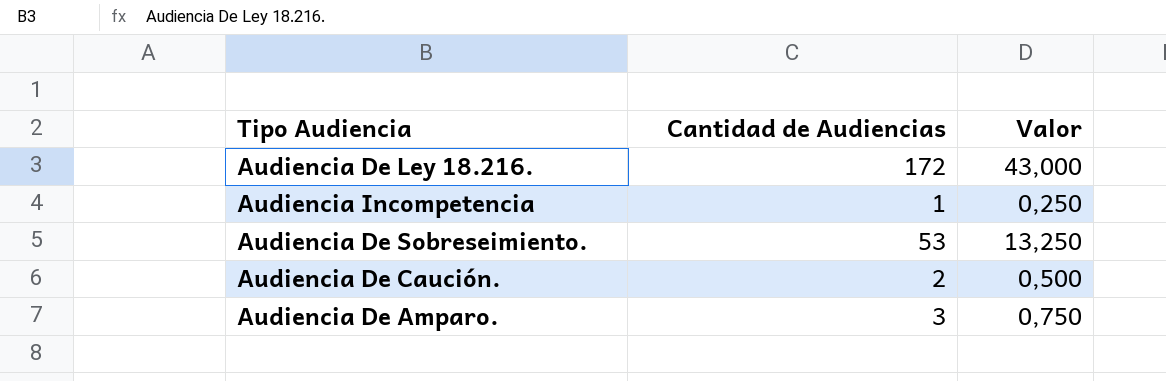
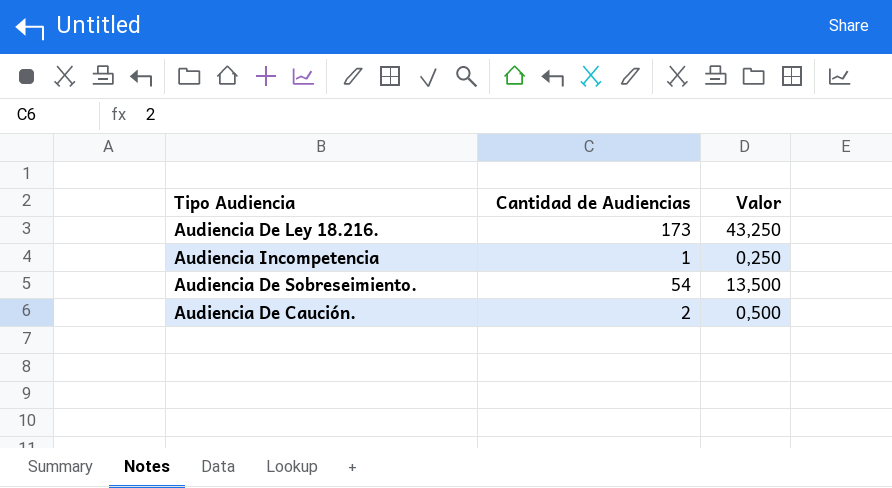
row Audiencia De Amparo.: 3 | 0,750 -> none
Audiencia De Ley 18.216. | Cantidad de Audiencias: 172 -> 173
Audiencia De Ley 18.216. | Valor: 43,000 -> 43,250
Audiencia De Sobreseimiento. | Cantidad de Audiencias: 53 -> 54
Audiencia De Sobreseimiento. | Valor: 13,250 -> 13,500

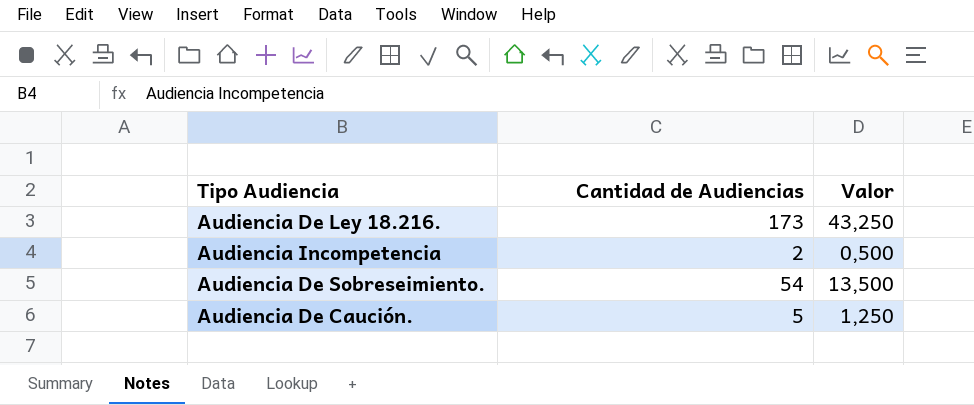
Audiencia Incompetencia | Cantidad de Audiencias: 1 -> 2
Audiencia Incompetencia | Valor: 0,250 -> 0,500
Audiencia De Caución. | Cantidad de Audiencias: 2 -> 5
Audiencia De Caución. | Valor: 0,500 -> 1,250

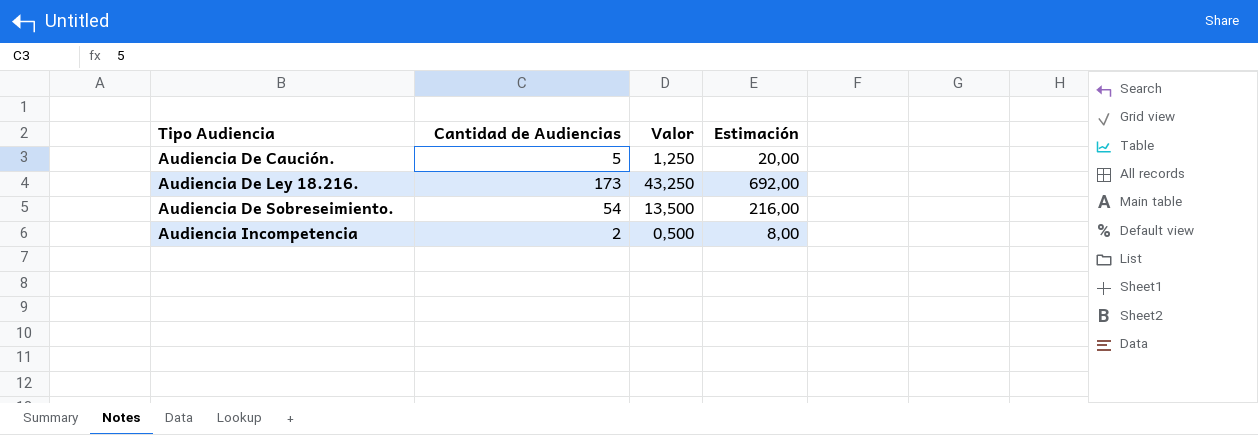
row order: none -> Tipo Audiencia ascending
column Estimación | formula: none -> [Cantidad de Audiencias] * 4

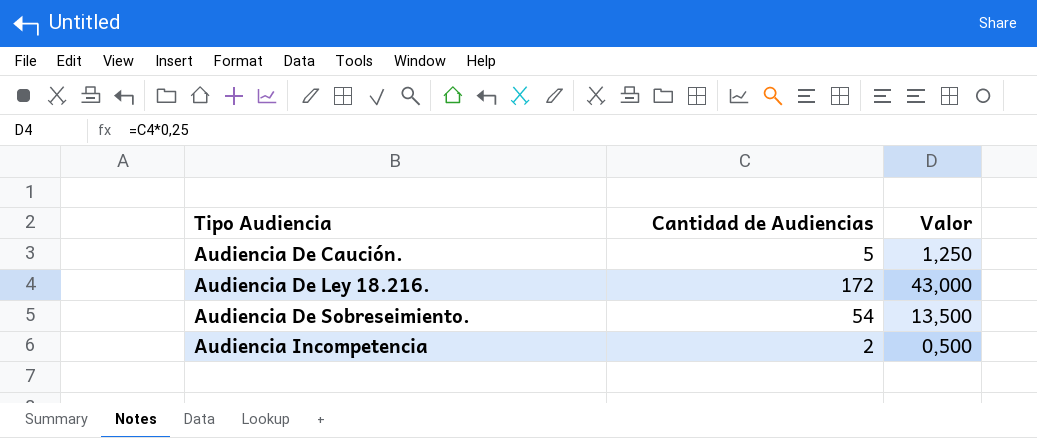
column Estimación | formula: [Cantidad de Audiencias] * 4 -> none
Audiencia De Ley 18.216. | Cantidad de Audiencias: 173 -> 172
Audiencia De Ley 18.216. | Valor: 43,250 -> 43,000

